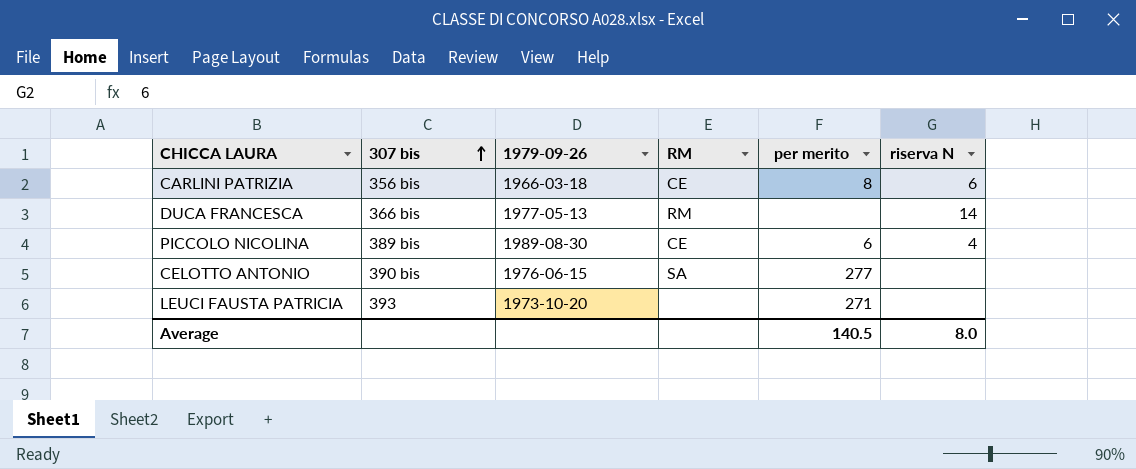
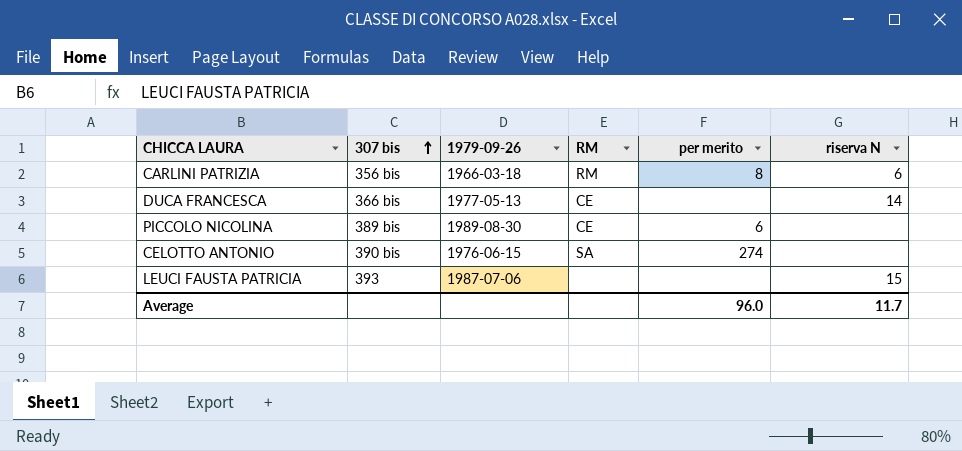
CARLINI PATRIZIA | RM: CE -> RM
DUCA FRANCESCA | RM: RM -> CE
PICCOLO NICOLINA | riserva N: 4 -> none
CELOTTO ANTONIO | per merito: 277 -> 274
LEUCI FAUSTA PATRICIA | 1979-09-26: 1973-10-20 -> 1987-07-06
LEUCI FAUSTA PATRICIA | per merito: 271 -> none
LEUCI FAUSTA PATRICIA | riserva N: none -> 15
Average | per merito: 140.5 -> 96.0
Average | riserva N: 8.0 -> 11.7

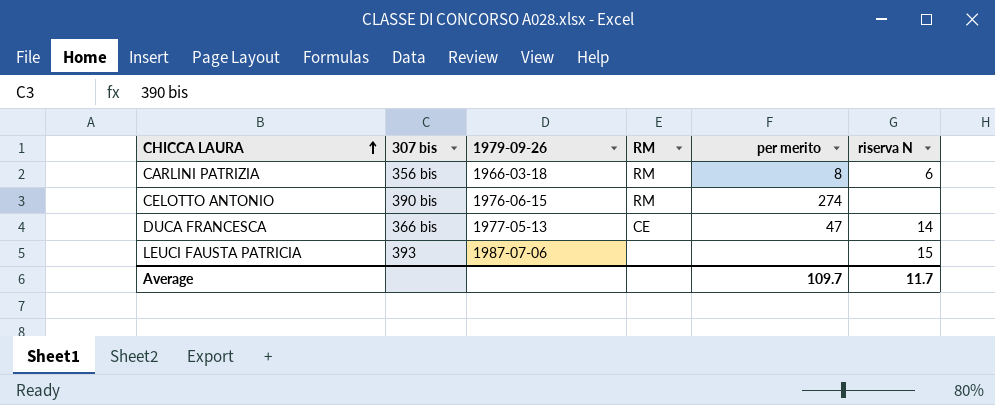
row order: 307 bis ascending -> CHICCA LAURA ascending
row PICCOLO NICOLINA: 389 bis | 1989-08-30 | CE | 6 | none -> none
CELOTTO ANTONIO | RM: SA -> RM
DUCA FRANCESCA | per merito: none -> 47
Average | per merito: 96.0 -> 109.7

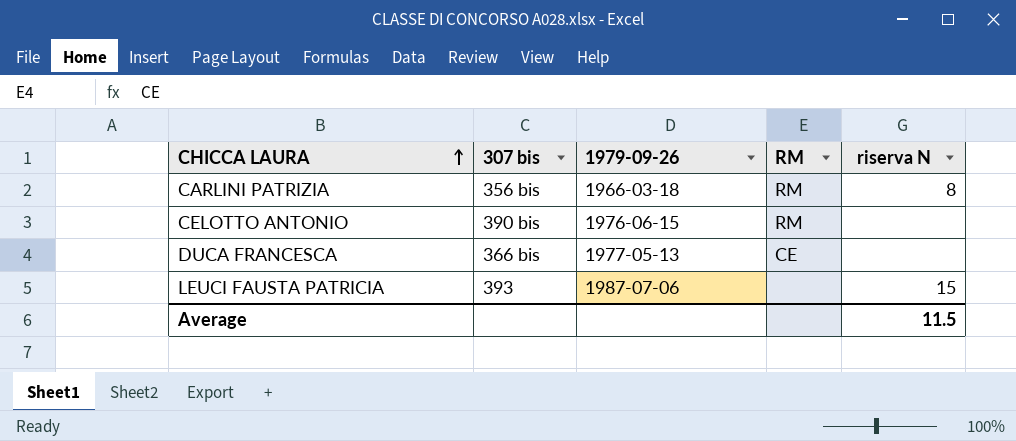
column per merito | position: 5 -> none
CARLINI PATRIZIA | riserva N: 6 -> 8
DUCA FRANCESCA | riserva N: 14 -> none
Average | riserva N: 11.7 -> 11.5

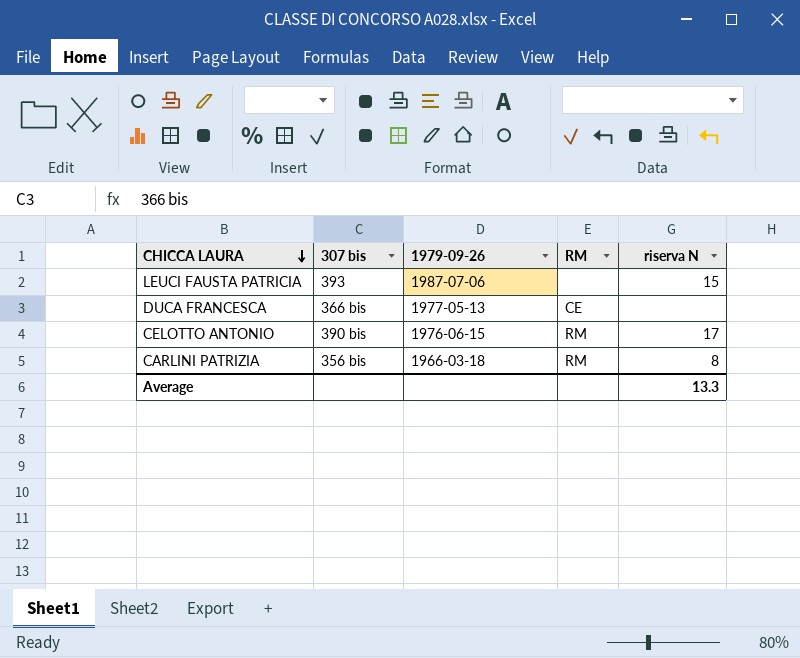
row order: CHICCA LAURA ascending -> CHICCA LAURA descending
CELOTTO ANTONIO | riserva N: none -> 17
Average | riserva N: 11.5 -> 13.3

